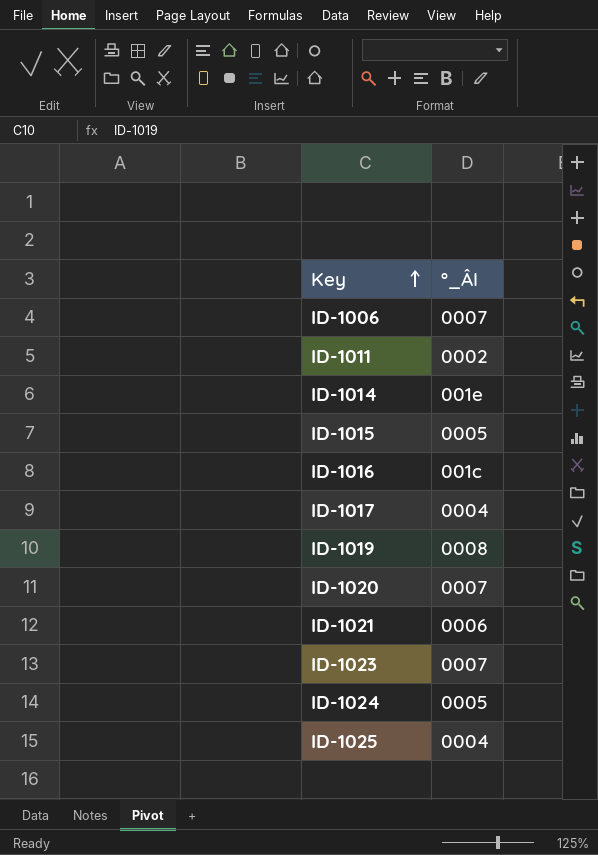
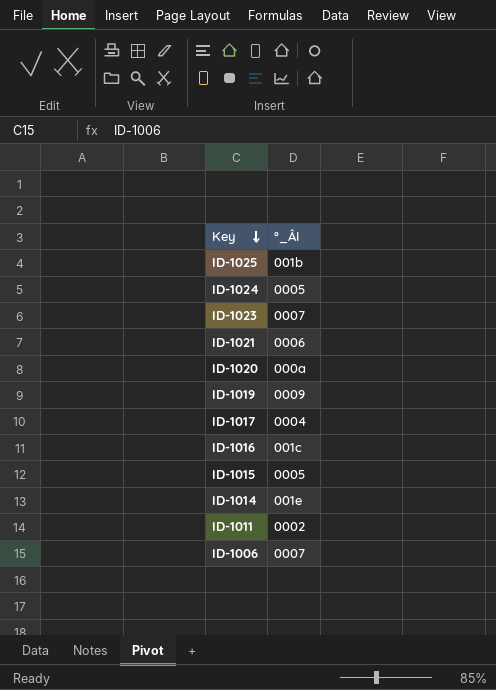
row order: Key ascending -> Key descending
ID-1025 | °_ÂI: 0004 -> 001b
ID-1020 | °_ÂI: 0007 -> 000a
ID-1019 | °_ÂI: 0008 -> 0009

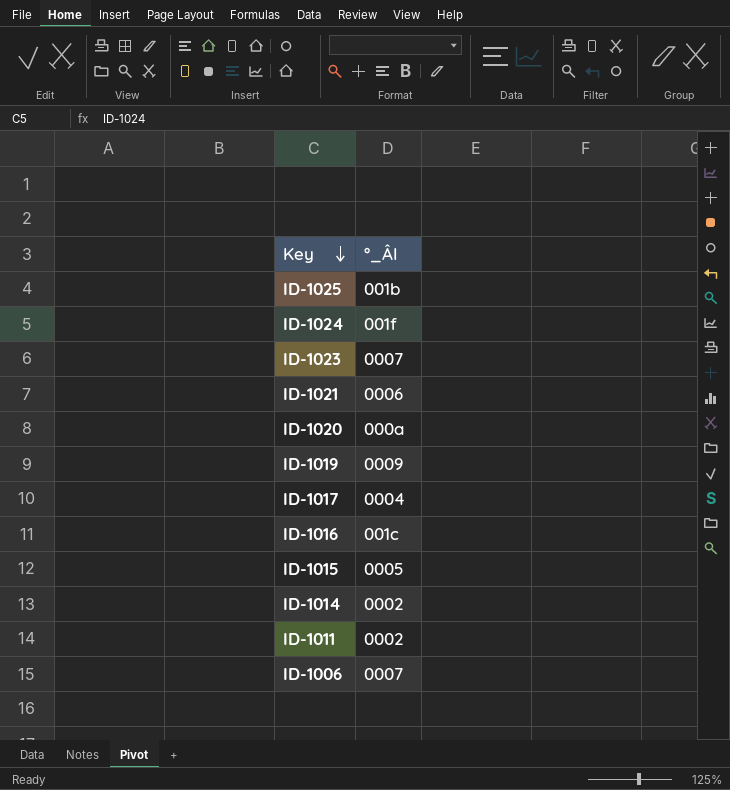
ID-1024 | °_ÂI: 0005 -> 001f
ID-1014 | °_ÂI: 001e -> 0002

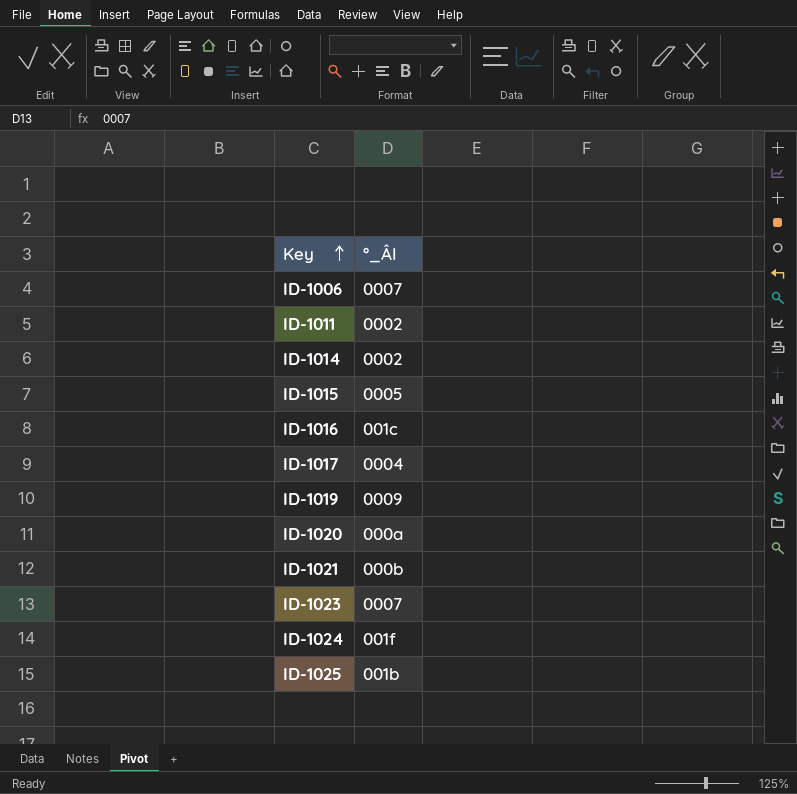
row order: Key descending -> Key ascending
ID-1021 | °_ÂI: 0006 -> 000b

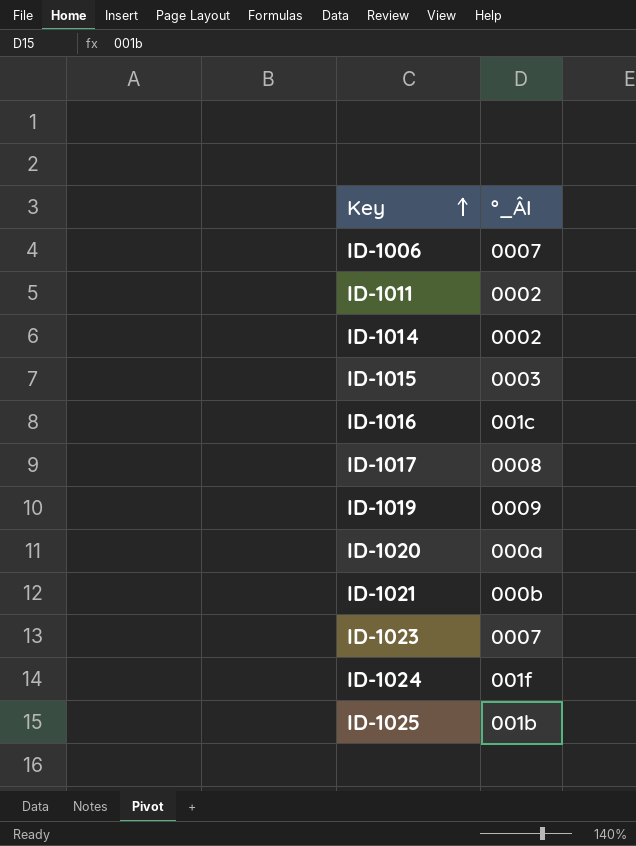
ID-1015 | °_ÂI: 0005 -> 0003
ID-1017 | °_ÂI: 0004 -> 0008

